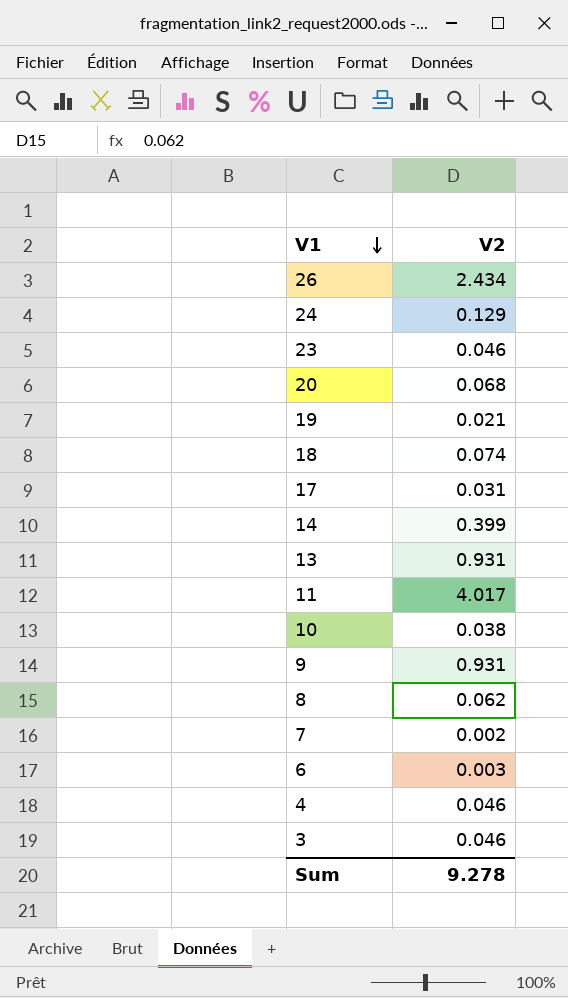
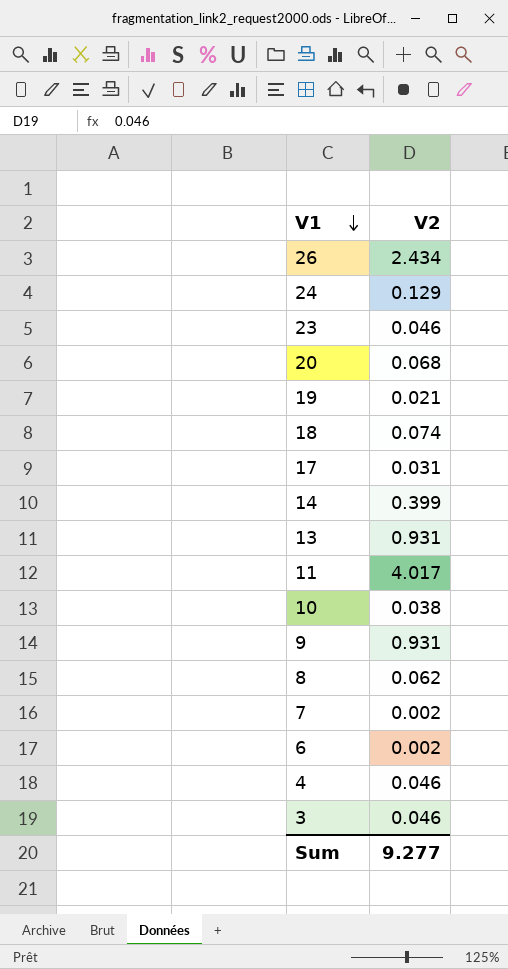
6 | V2: 0.003 -> 0.002
Sum | V2: 9.278 -> 9.277

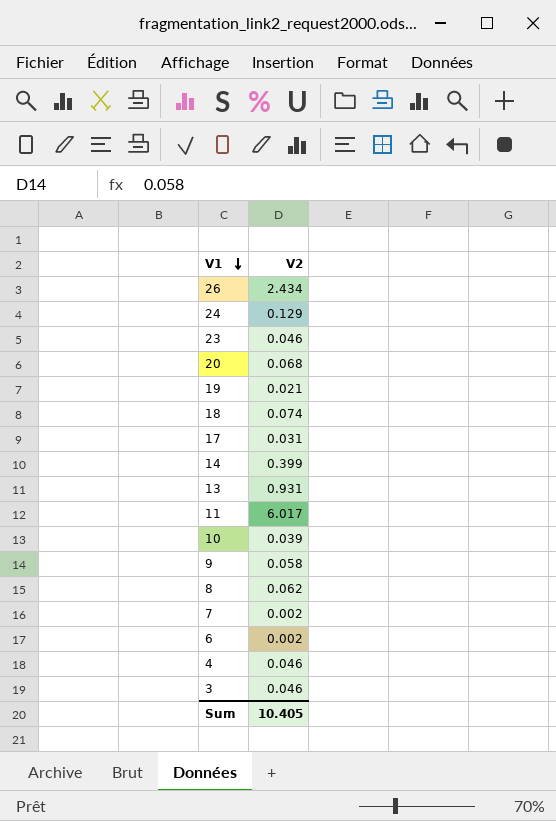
11 | V2: 4.017 -> 6.017
10 | V2: 0.038 -> 0.039
9 | V2: 0.931 -> 0.058
Sum | V2: 9.277 -> 10.405

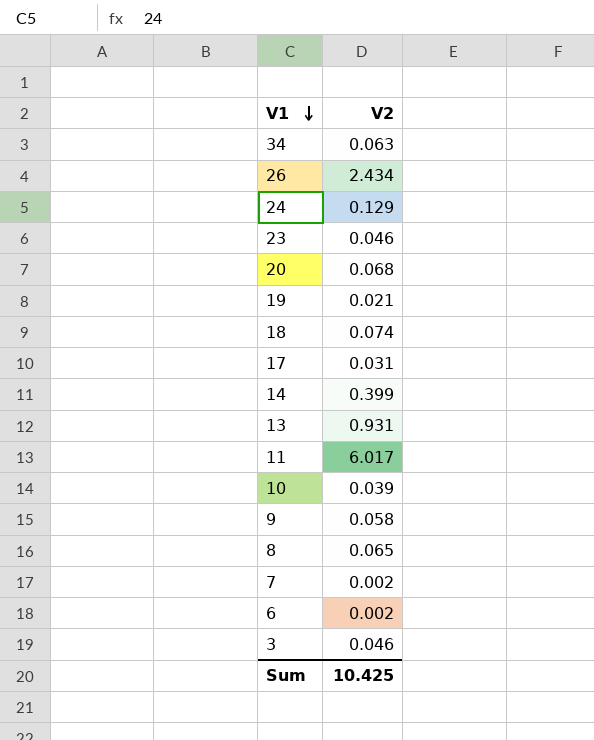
row 4: 0.046 -> none
row 34: none -> 0.063
8 | V2: 0.062 -> 0.065
Sum | V2: 10.405 -> 10.425

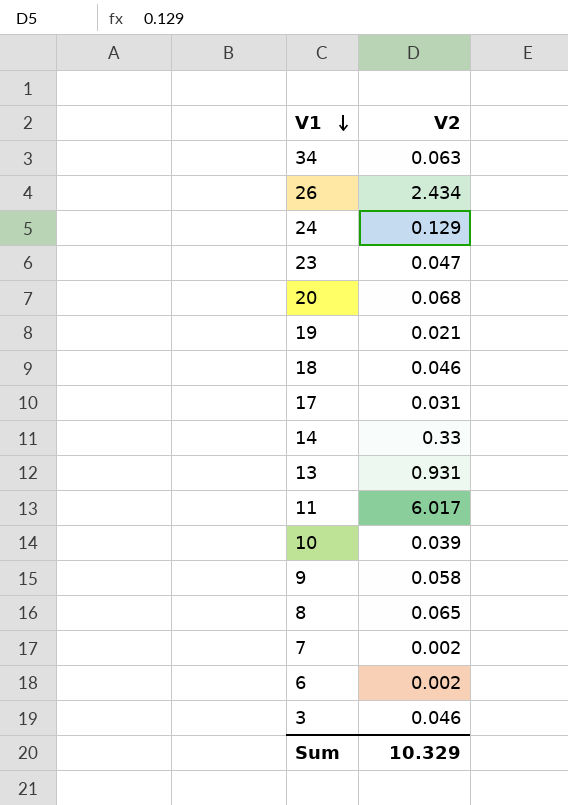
23 | V2: 0.046 -> 0.047
18 | V2: 0.074 -> 0.046
14 | V2: 0.399 -> 0.33
Sum | V2: 10.425 -> 10.329

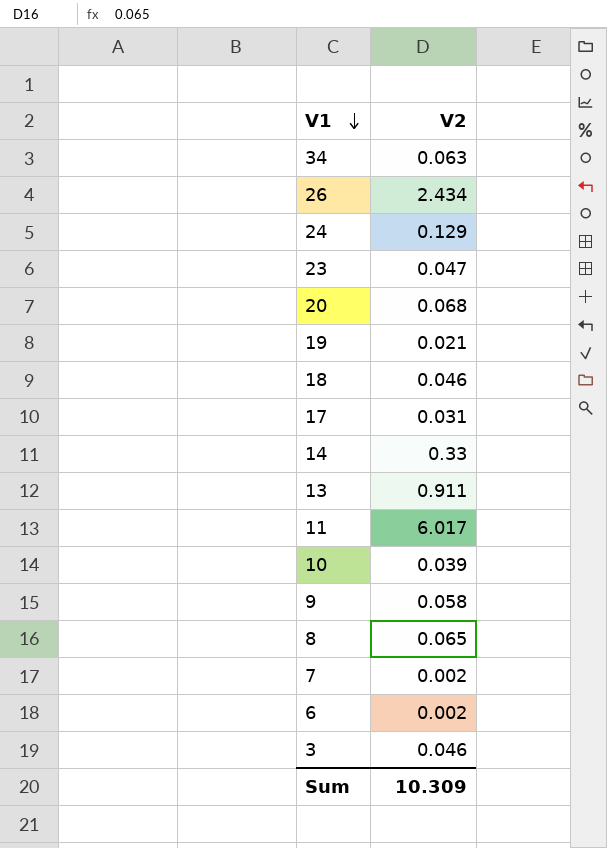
13 | V2: 0.931 -> 0.911
Sum | V2: 10.329 -> 10.309

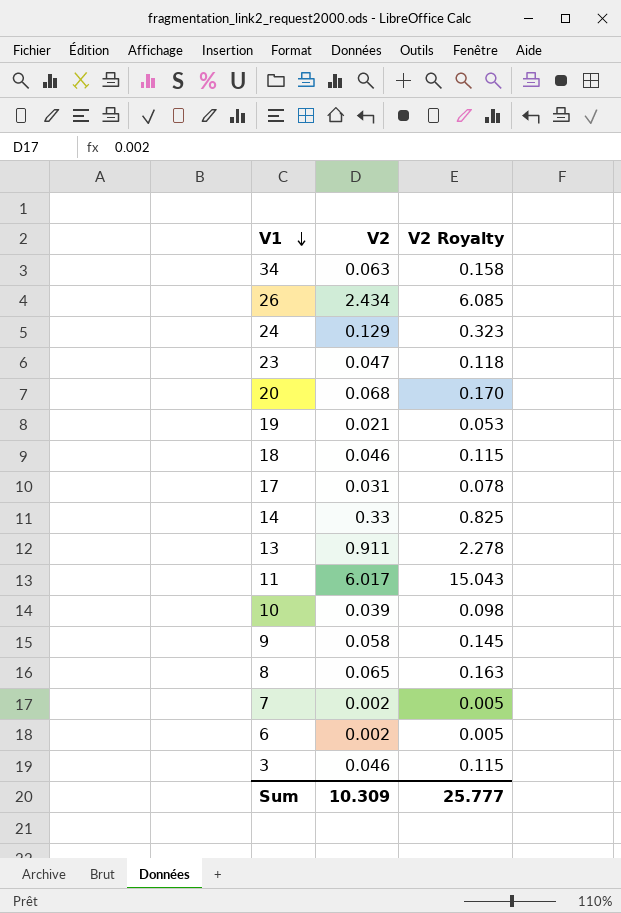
column V2 Royalty | formula: none -> [V2] * 2.5

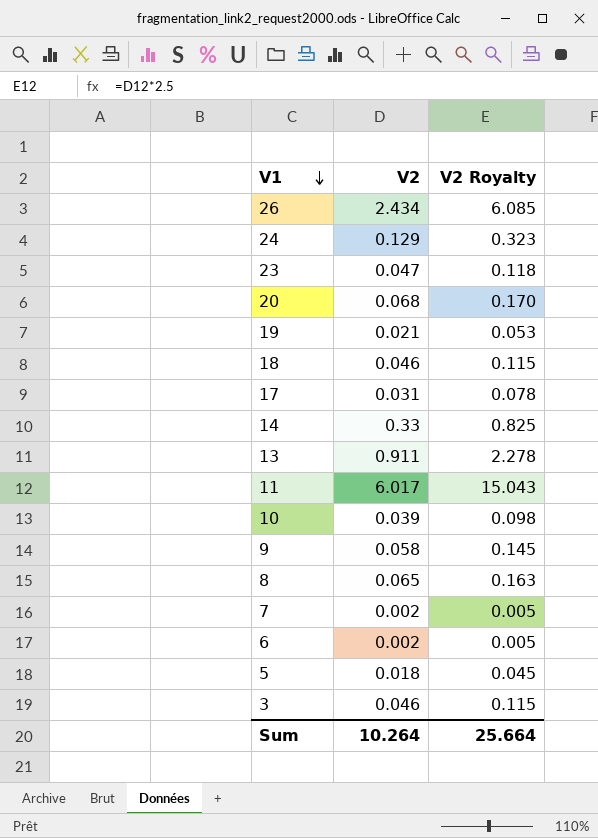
row 34: 0.063 | 0.158 -> none
row 5: none -> 0.018 | 0.045
Sum | V2: 10.309 -> 10.264
Sum | V2 Royalty: 25.777 -> 25.664

